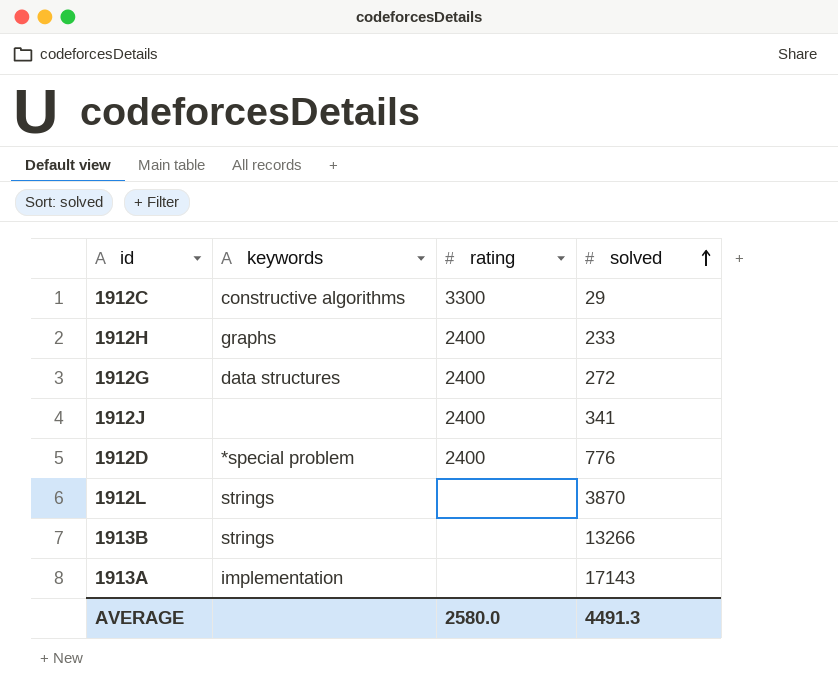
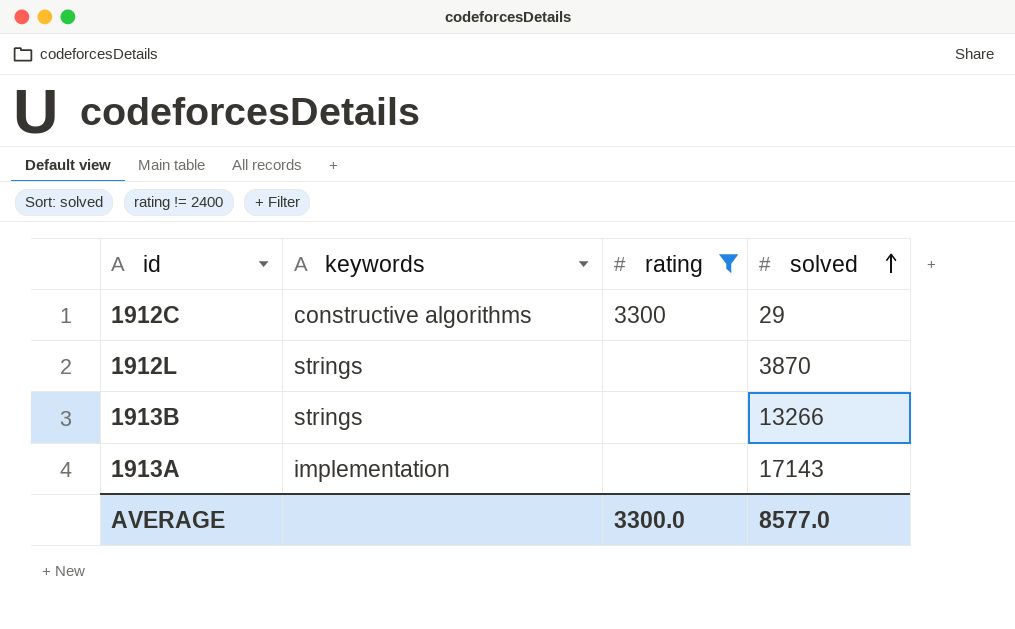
filter: none -> rating != 2400
AVERAGE | rating: 2580.0 -> 3300.0
AVERAGE | solved: 4491.3 -> 8577.0

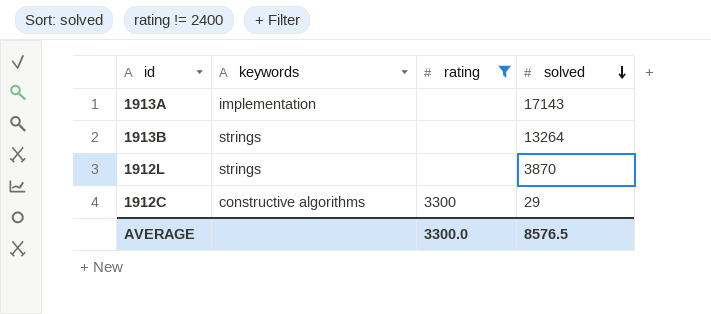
row order: solved ascending -> solved descending
1913B | solved: 13266 -> 13264
AVERAGE | solved: 8577.0 -> 8576.5

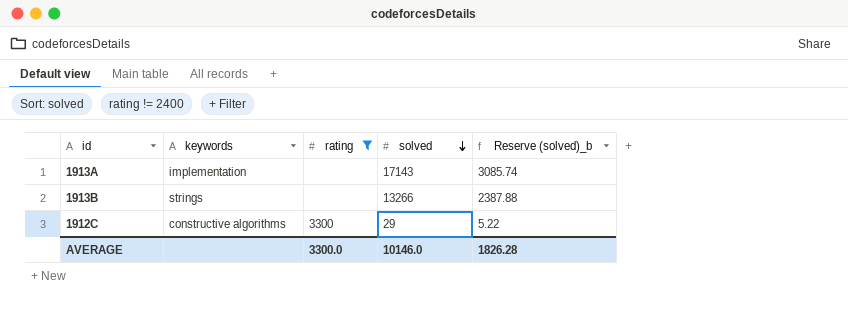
column Reserve (solved)_b | formula: none -> [solved] * 0.18
row 1912L: strings | none | 3870 -> none
1913B | solved: 13264 -> 13266
AVERAGE | solved: 8576.5 -> 10146.0

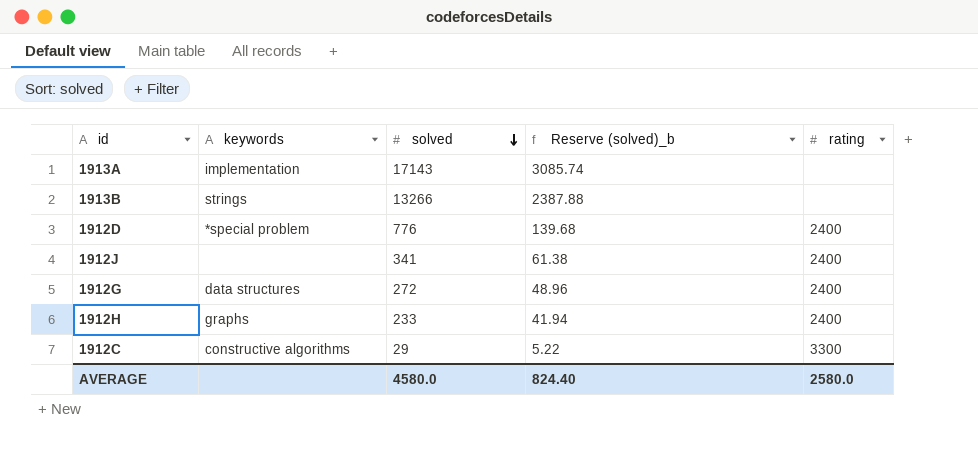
filter: rating != 2400 -> none
column rating | position: 3 -> 5
AVERAGE | solved: 10146.0 -> 4580.0
AVERAGE | Reserve (solved)_b: 1826.28 -> 824.40
AVERAGE | rating: 3300.0 -> 2580.0

